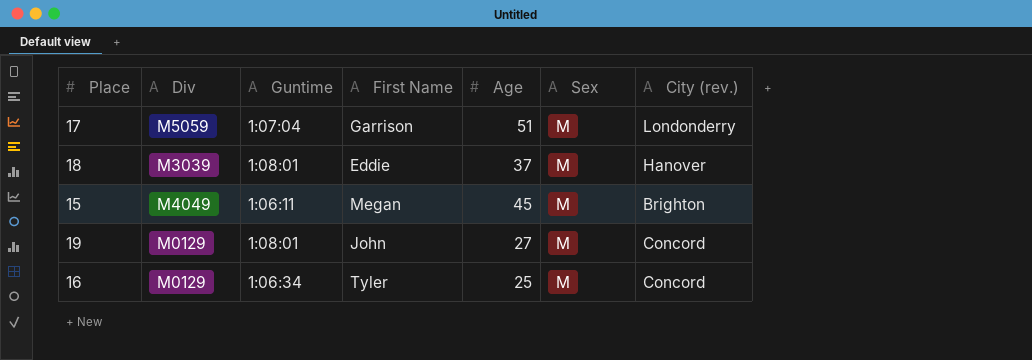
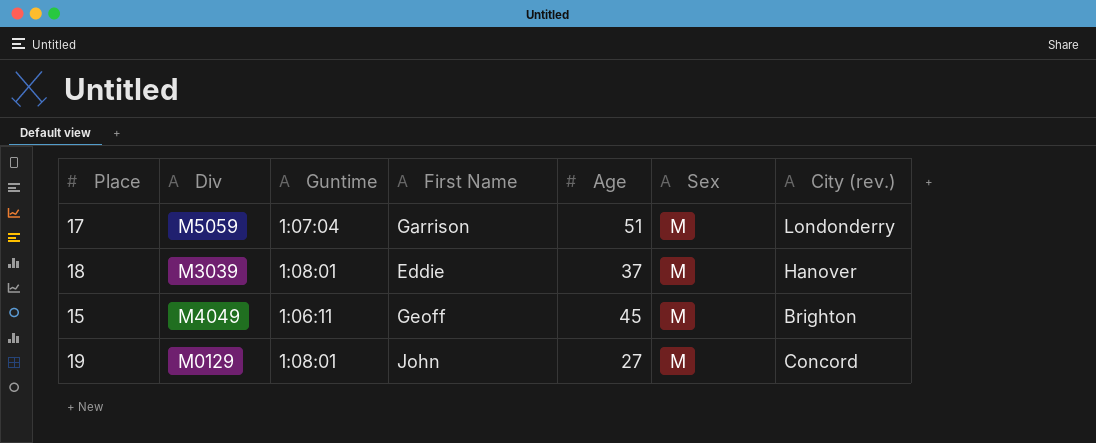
row 16: M0129 | 1:06:34 | Tyler | 25 | M | Concord -> none
15 | First Name: Megan -> Geoff

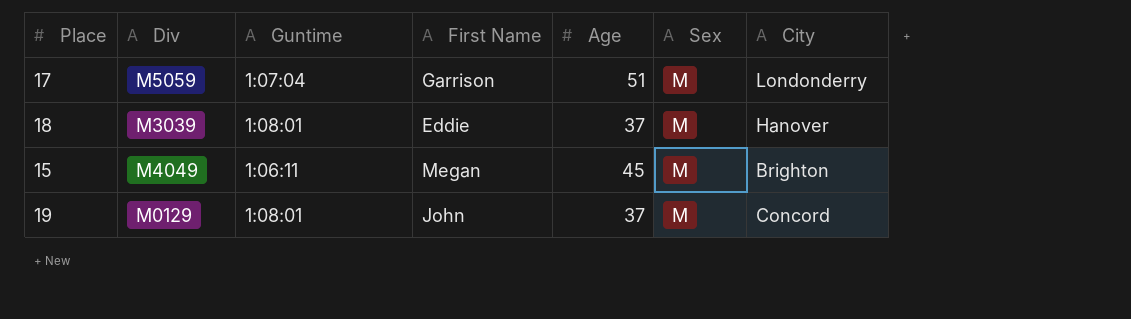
column name: City (rev.) -> City
15 | First Name: Geoff -> Megan
19 | Age: 27 -> 37

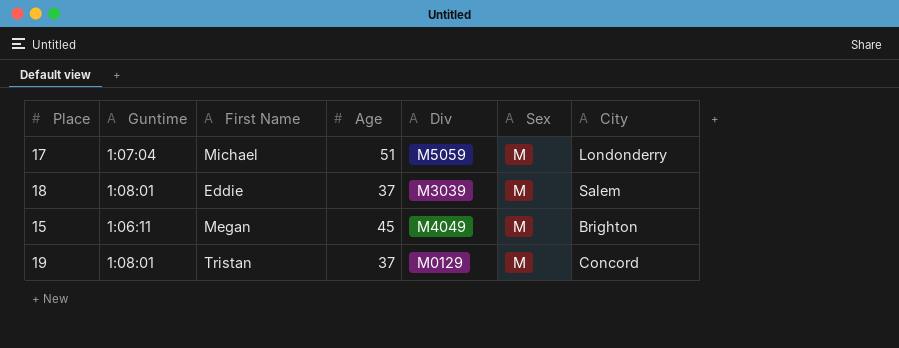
column Div | position: 2 -> 5
17 | First Name: Garrison -> Michael
18 | City: Hanover -> Salem
19 | First Name: John -> Tristan

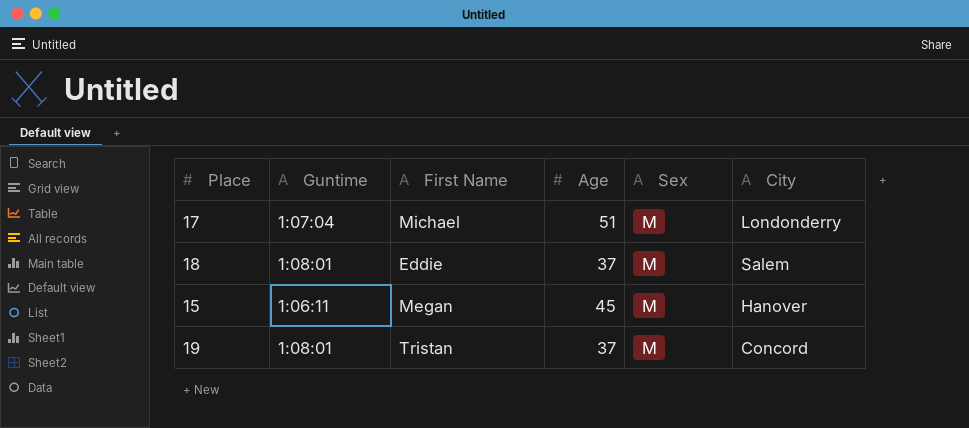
column Div | position: 5 -> none
15 | City: Brighton -> Hanover

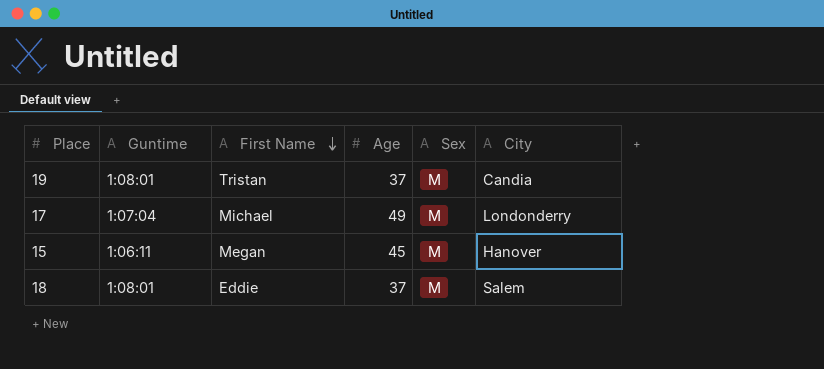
row order: none -> First Name descending
19 | City: Concord -> Candia
17 | Age: 51 -> 49

